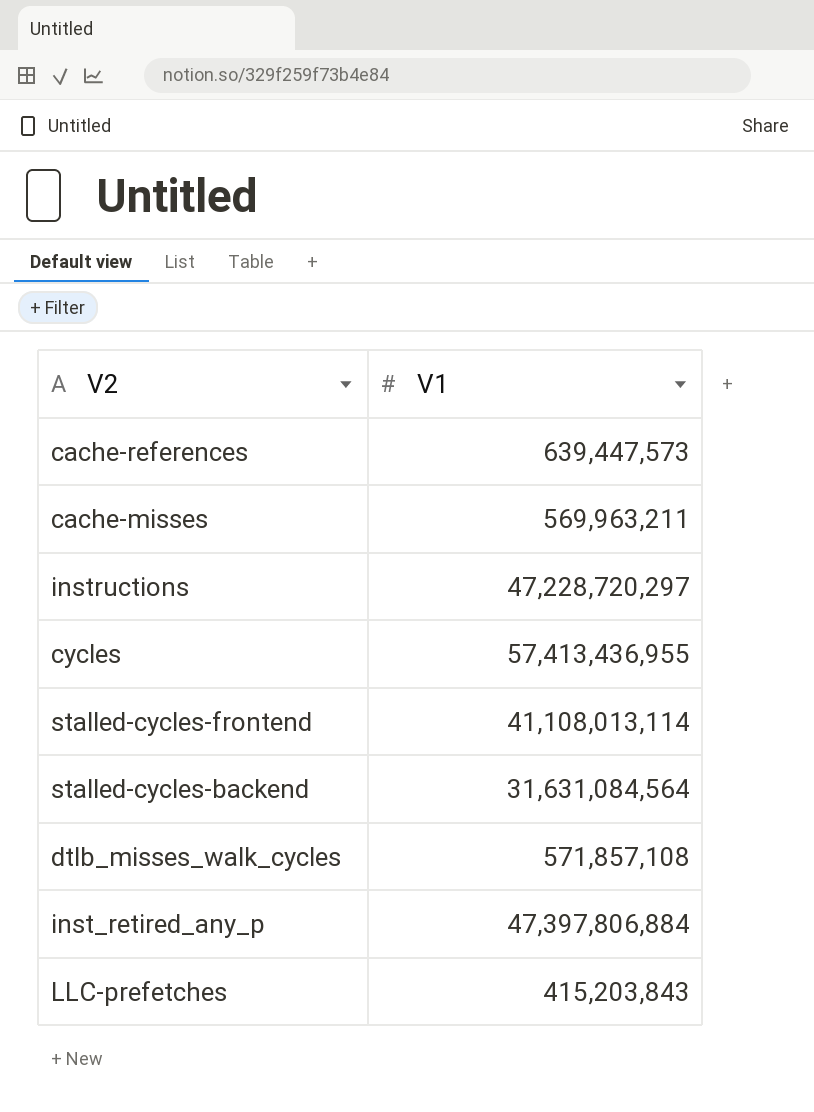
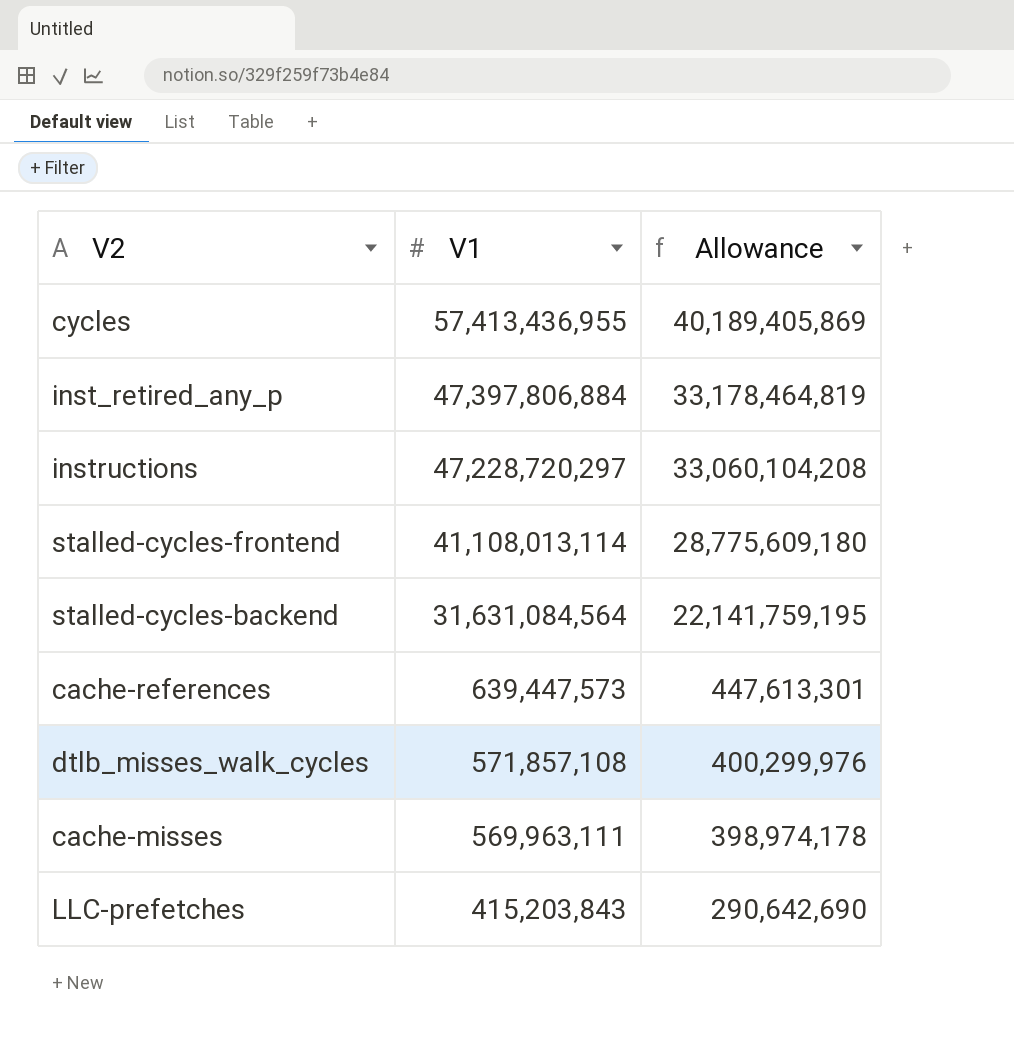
row order: none -> V1 descending
column Allowance | formula: none -> [V1] * 0.7
cache-misses | V1: 569,963,211 -> 569,963,111

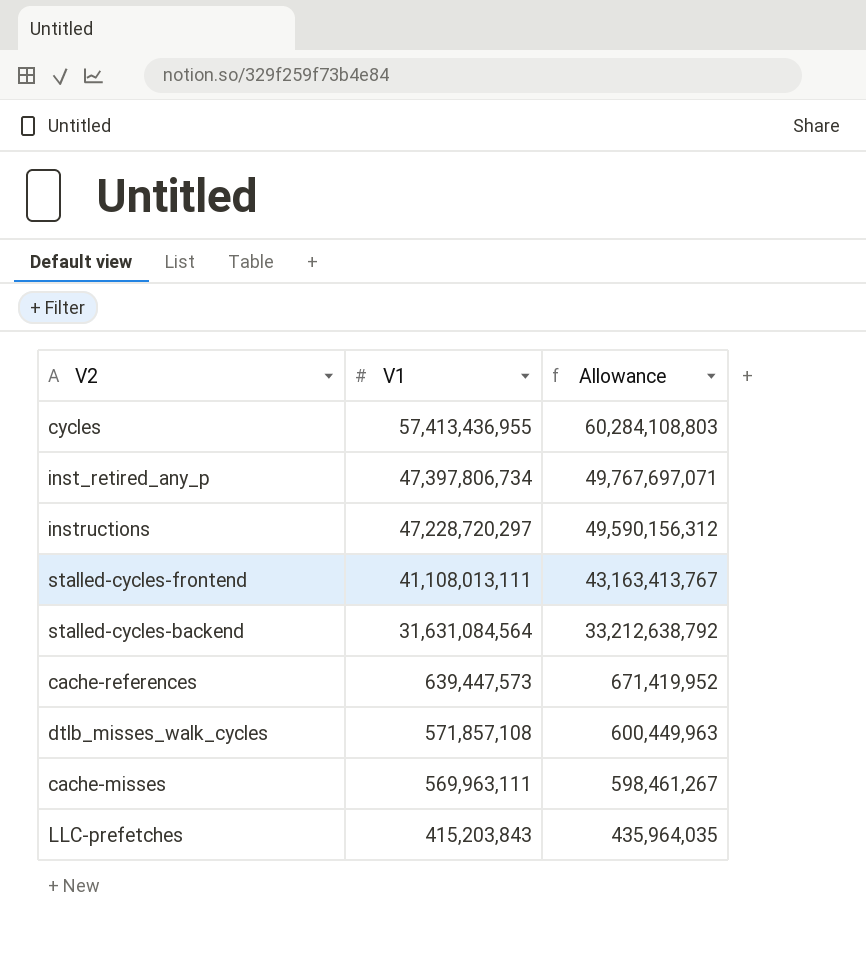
column Allowance | formula: [V1] * 0.7 -> [V1] * 1.05
inst_retired_any_p | V1: 47,397,806,884 -> 47,397,806,734
stalled-cycles-frontend | V1: 41,108,013,114 -> 41,108,013,111

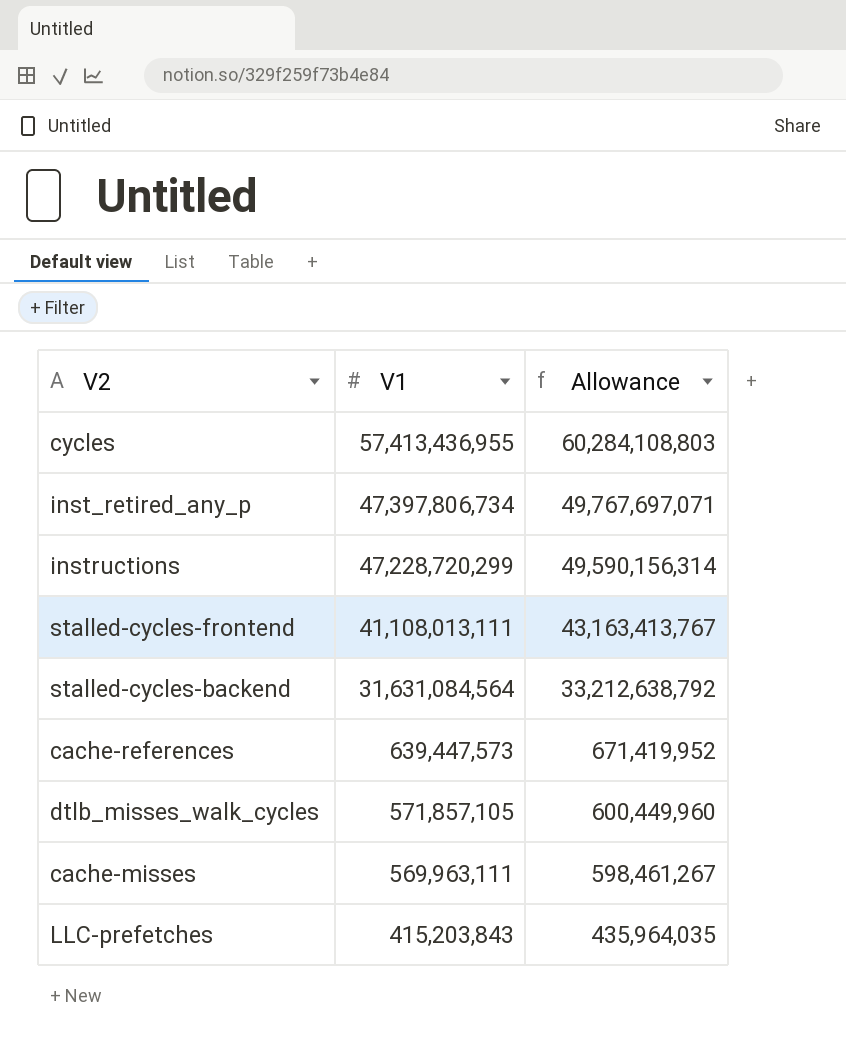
instructions | V1: 47,228,720,297 -> 47,228,720,299
instructions | Allowance: 49,590,156,312 -> 49,590,156,314
dtlb_misses_walk_cycles | V1: 571,857,108 -> 571,857,105
dtlb_misses_walk_cycles | Allowance: 600,449,963 -> 600,449,960

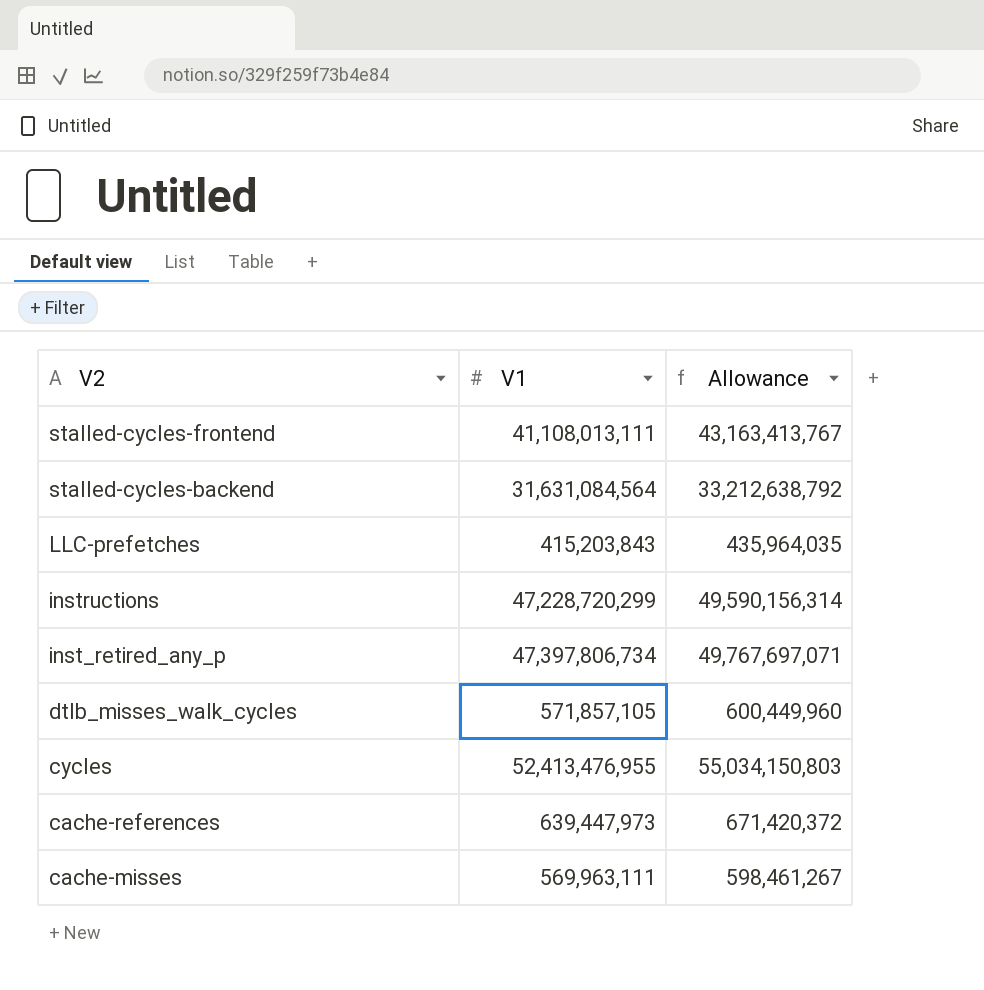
row order: V1 descending -> V2 descending
cycles | V1: 57,413,436,955 -> 52,413,476,955
cycles | Allowance: 60,284,108,803 -> 55,034,150,803
cache-references | V1: 639,447,573 -> 639,447,973
cache-references | Allowance: 671,419,952 -> 671,420,372

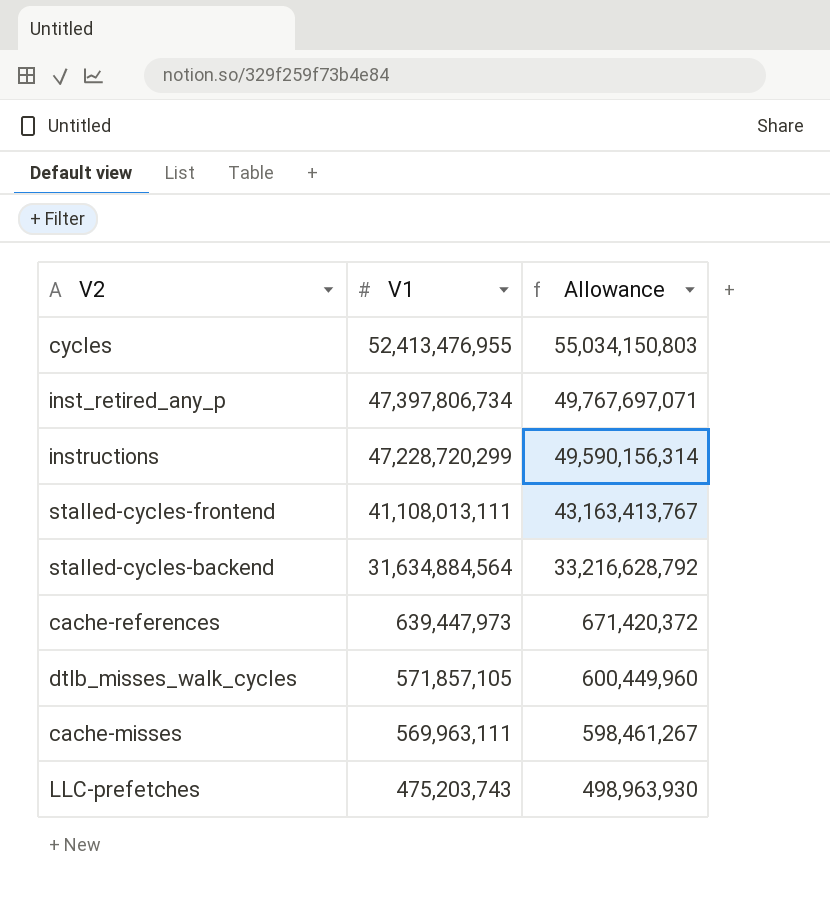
row order: V2 descending -> V1 descending
stalled-cycles-backend | V1: 31,631,084,564 -> 31,634,884,564
stalled-cycles-backend | Allowance: 33,212,638,792 -> 33,216,628,792
LLC-prefetches | V1: 415,203,843 -> 475,203,743
LLC-prefetches | Allowance: 435,964,035 -> 498,963,930

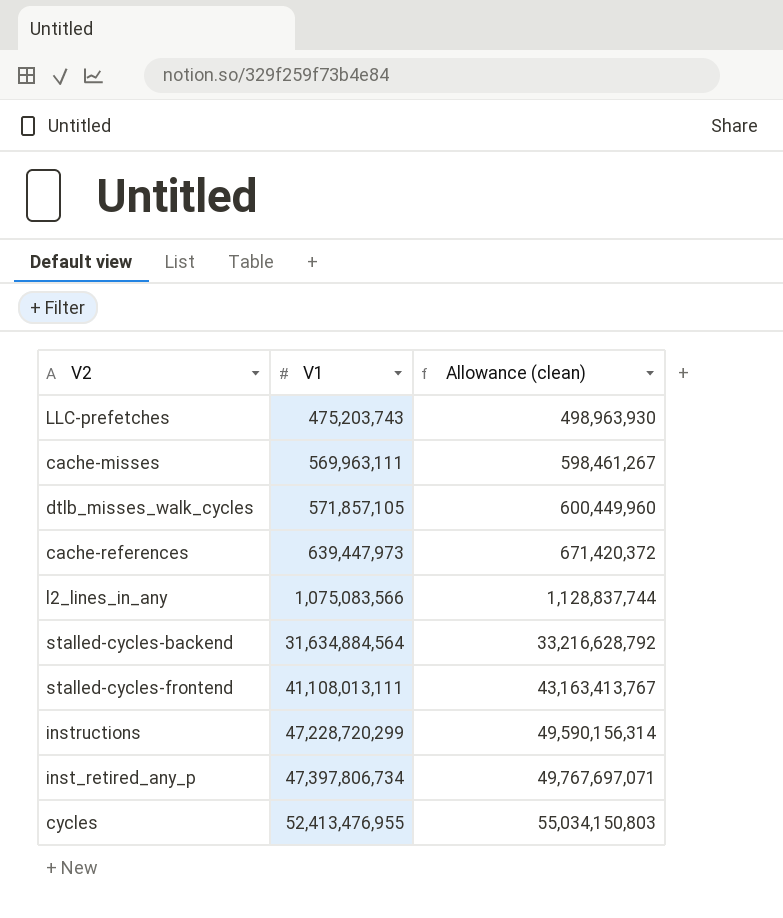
row order: V1 descending -> V1 ascending
column name: Allowance -> Allowance (clean)
row l2_lines_in_any: none -> 1,075,083,566 | 1,128,837,744

